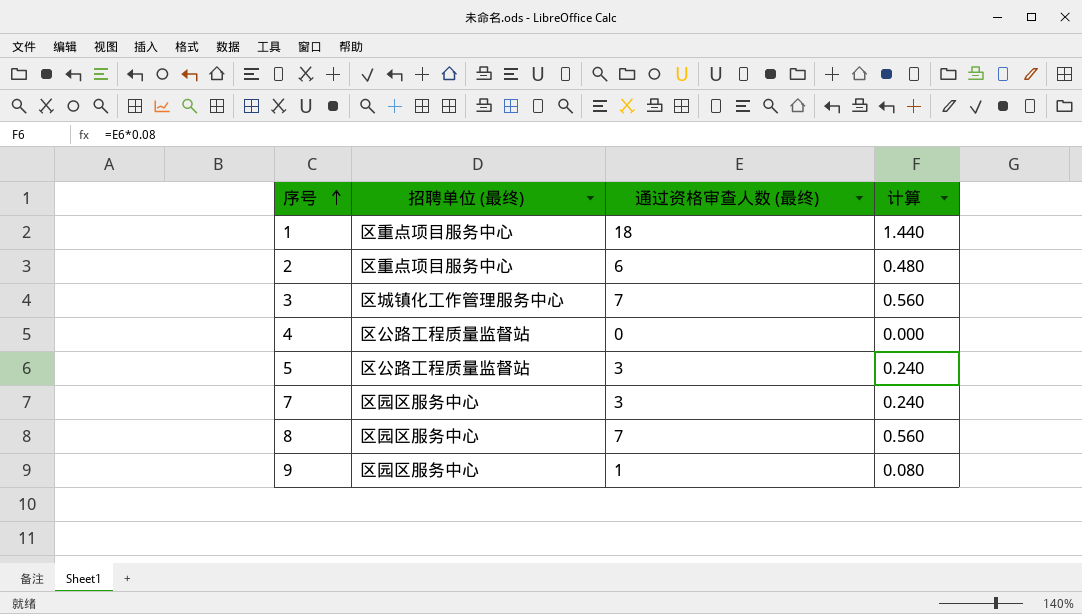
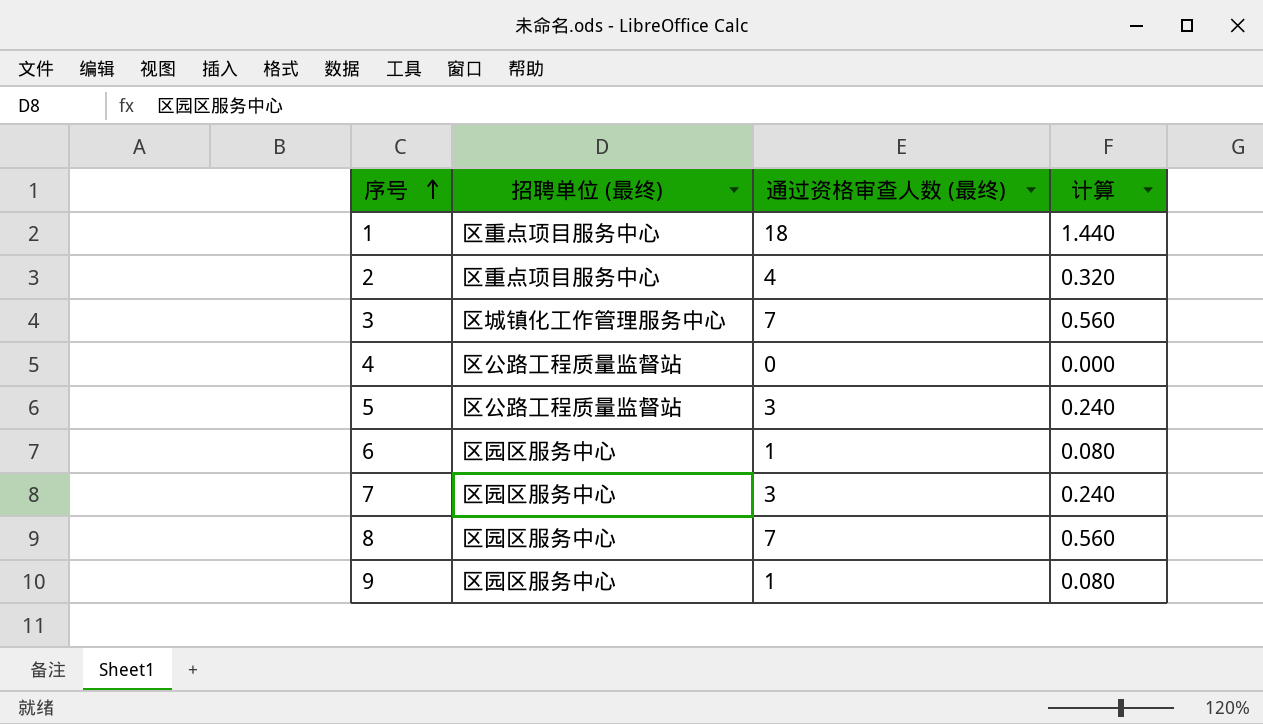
2 | 通过资格审查人数 (最终): 6 -> 4
2 | 计算: 0.480 -> 0.320
row 6: none -> 区园区服务中心 | 1 | 0.080

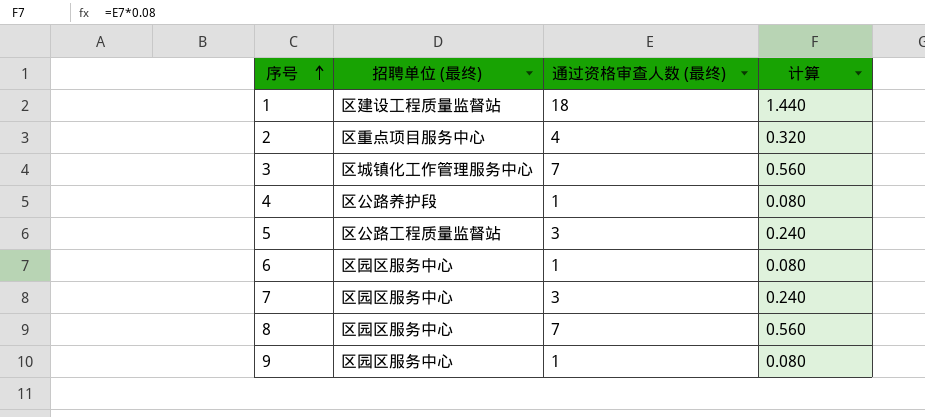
1 | 招聘单位 (最终): 区重点项目服务中心 -> 区建设工程质量监督站
4 | 招聘单位 (最终): 区公路工程质量监督站 -> 区公路养护段
4 | 通过资格审查人数 (最终): 0 -> 1
4 | 计算: 0.000 -> 0.080

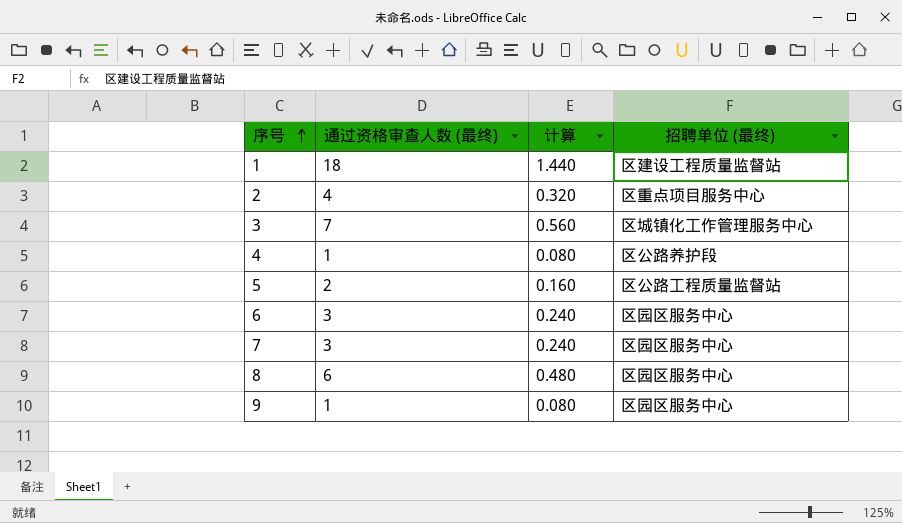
column 招聘单位 (最终) | position: 2 -> 4
5 | 通过资格审查人数 (最终): 3 -> 2
5 | 计算: 0.240 -> 0.160
6 | 通过资格审查人数 (最终): 1 -> 3
6 | 计算: 0.080 -> 0.240
8 | 通过资格审查人数 (最终): 7 -> 6
8 | 计算: 0.560 -> 0.480

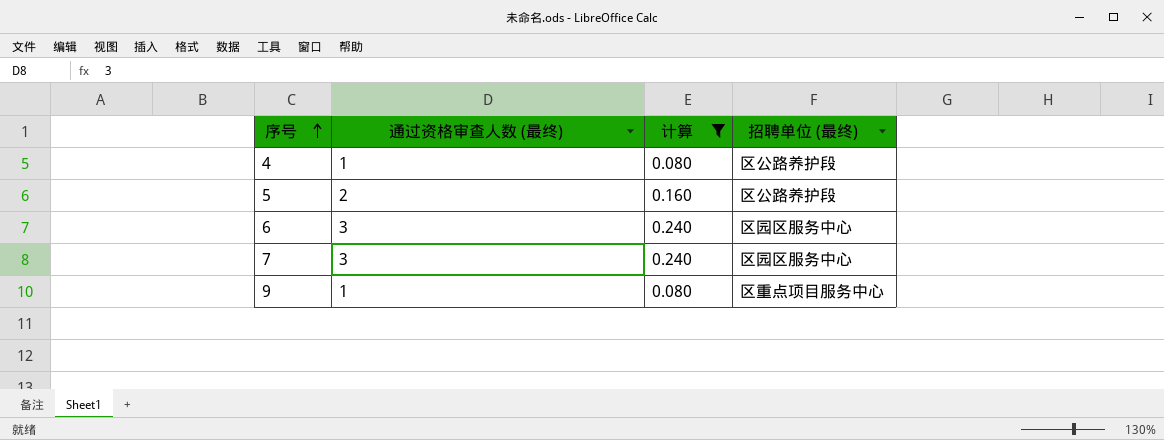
filter: none -> 计算 <= 0.240
5 | 招聘单位 (最终): 区公路工程质量监督站 -> 区公路养护段
9 | 招聘单位 (最终): 区园区服务中心 -> 区重点项目服务中心

